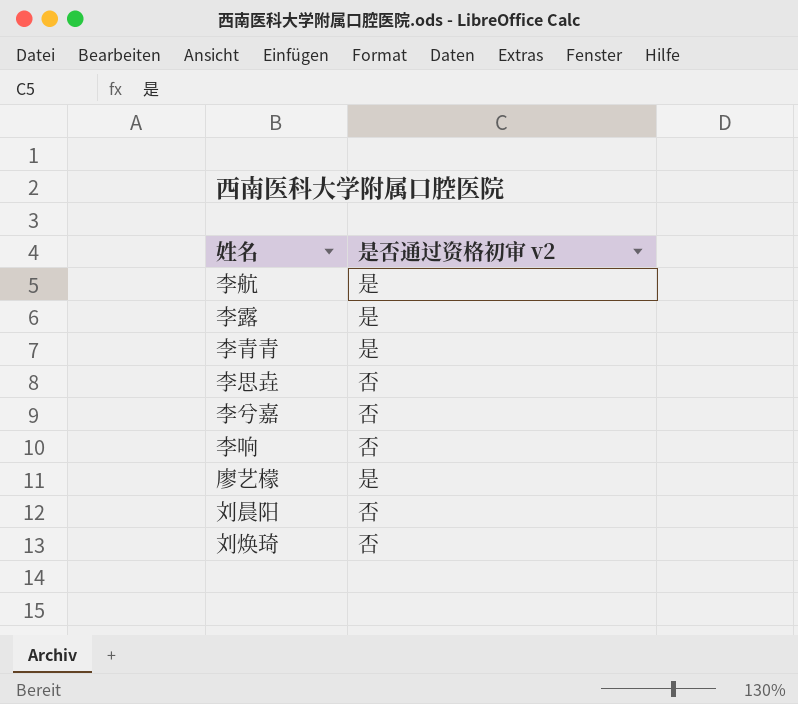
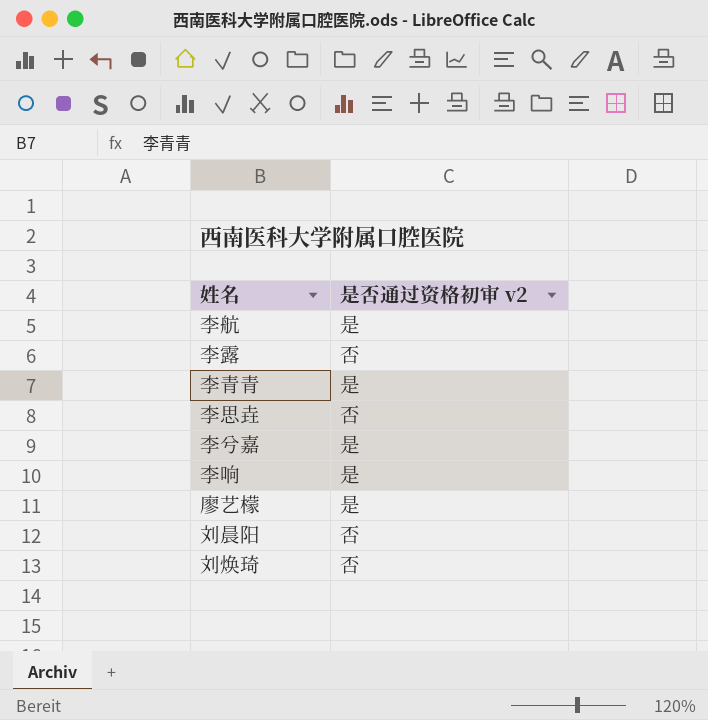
李露 | 是否通过资格初审 v2: 是 -> 否
李兮嘉 | 是否通过资格初审 v2: 否 -> 是
李响 | 是否通过资格初审 v2: 否 -> 是

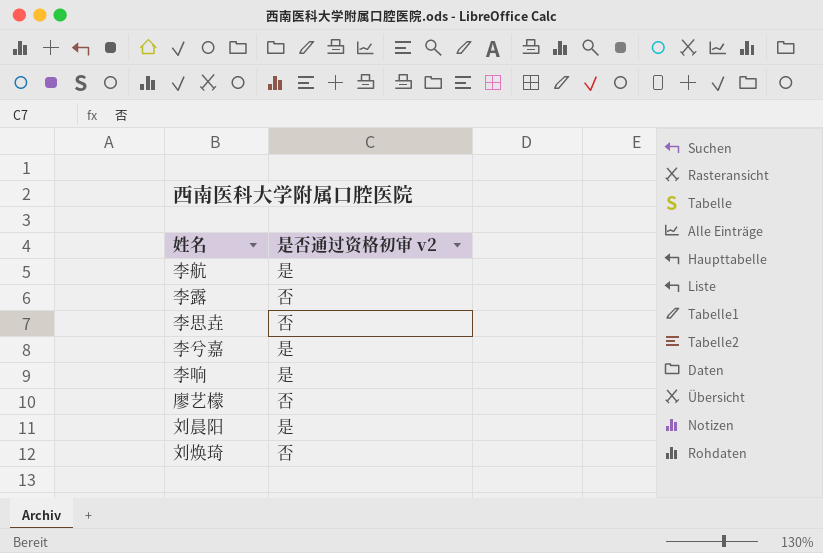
row 李青青: 是 -> none
廖艺檬 | 是否通过资格初审 v2: 是 -> 否
刘晨阳 | 是否通过资格初审 v2: 否 -> 是

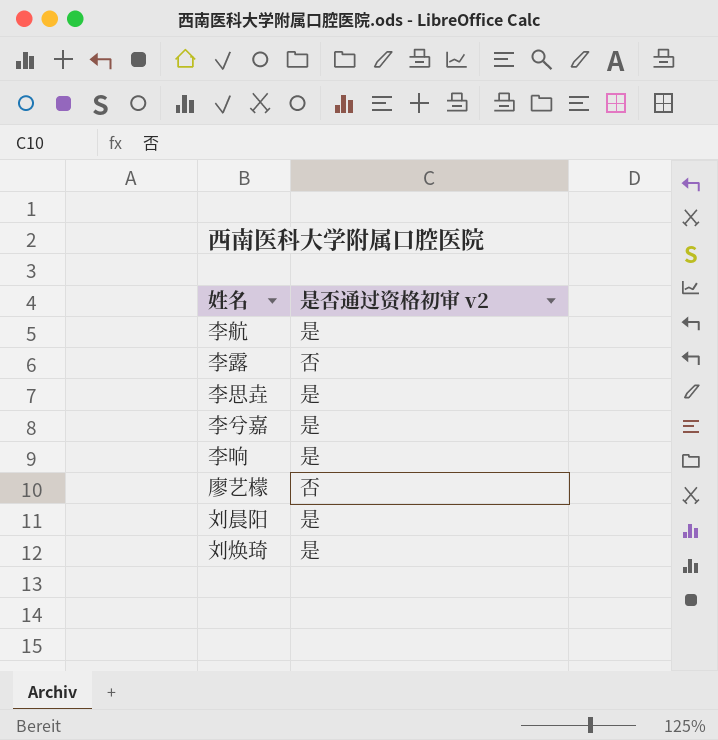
李思垚 | 是否通过资格初审 v2: 否 -> 是
刘焕琦 | 是否通过资格初审 v2: 否 -> 是

